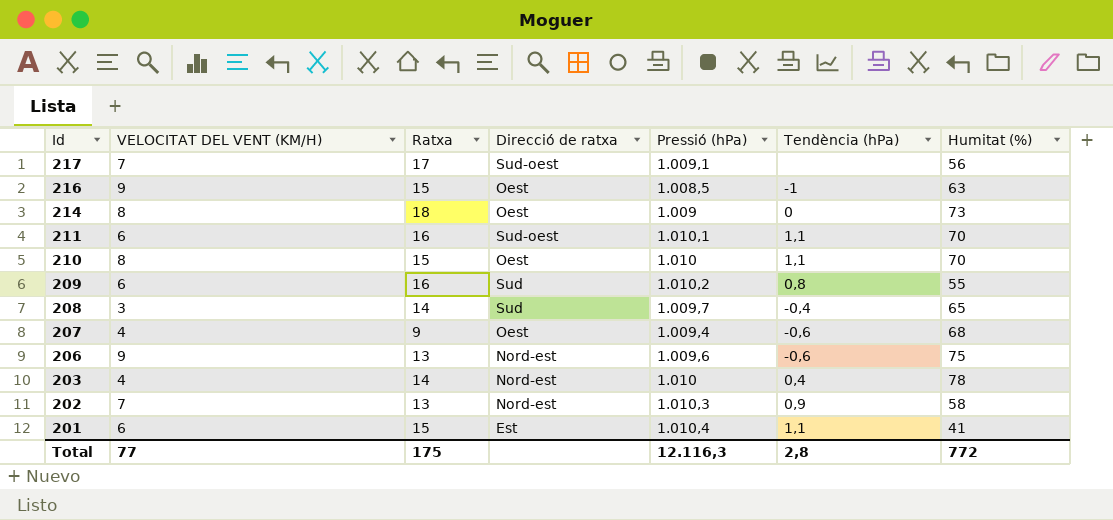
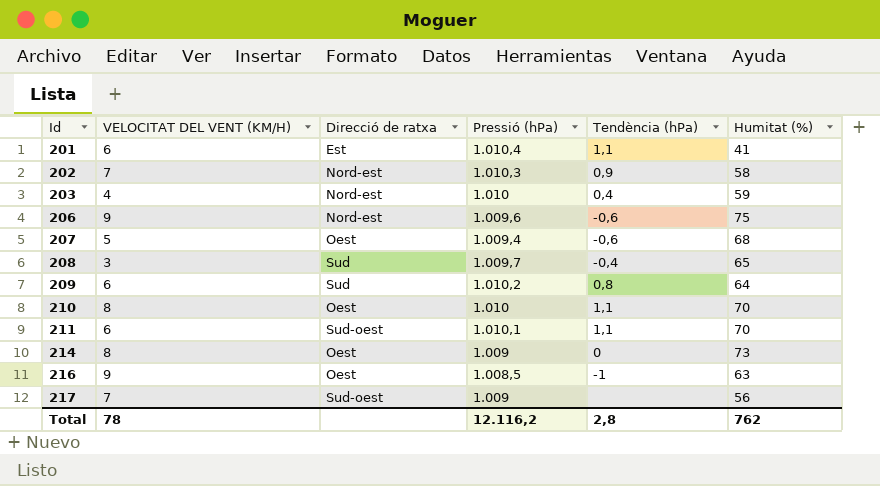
row order: Id descending -> Id ascending
column Ratxa | position: 3 -> none
203 | Humitat (%): 78 -> 59
207 | VELOCITAT DEL VENT (KM/H): 4 -> 5
209 | Humitat (%): 55 -> 64
217 | Pressió (hPa): 1.009,1 -> 1.009
Total | VELOCITAT DEL VENT (KM/H): 77 -> 78
Total | Pressió (hPa): 12.116,3 -> 12.116,2
Total | Humitat (%): 772 -> 762

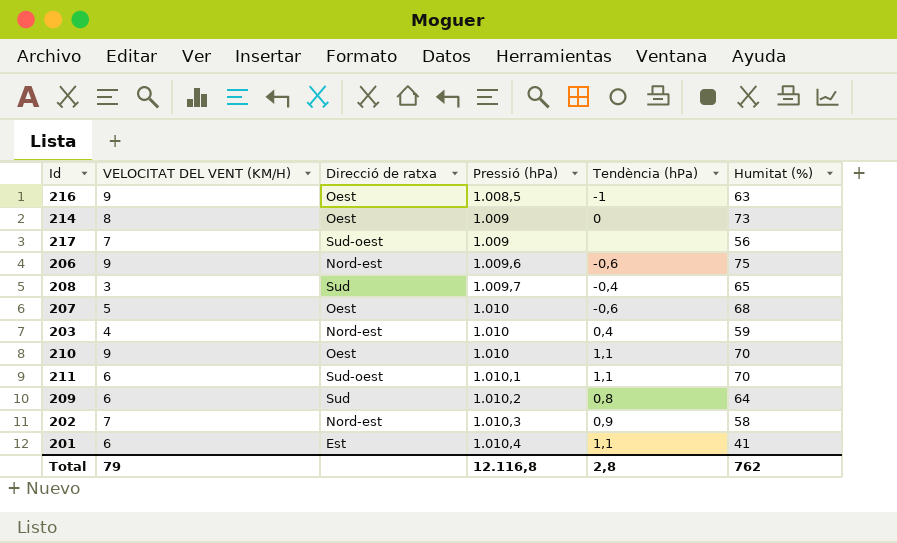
row order: Id ascending -> Pressió (hPa) ascending
207 | Pressió (hPa): 1.009,4 -> 1.010
210 | VELOCITAT DEL VENT (KM/H): 8 -> 9
Total | VELOCITAT DEL VENT (KM/H): 78 -> 79
Total | Pressió (hPa): 12.116,2 -> 12.116,8

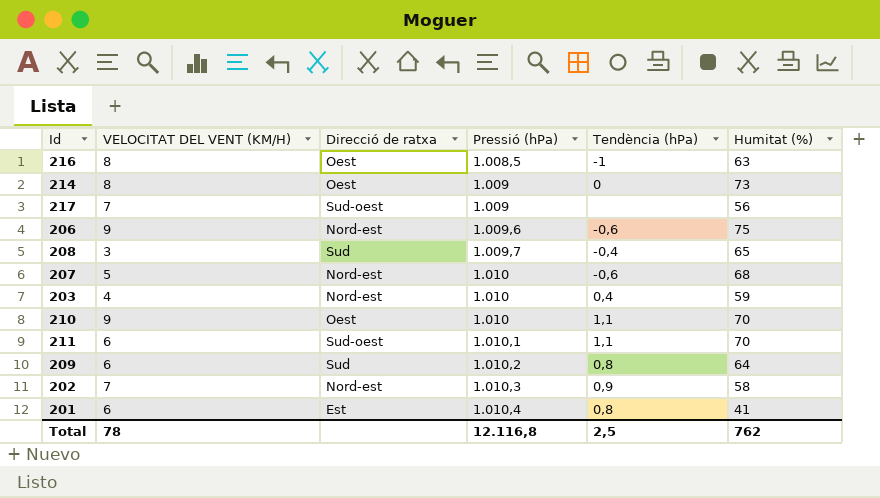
216 | VELOCITAT DEL VENT (KM/H): 9 -> 8
207 | Direcció de ratxa: Oest -> Nord-est
201 | Tendència (hPa): 1,1 -> 0,8
Total | VELOCITAT DEL VENT (KM/H): 79 -> 78
Total | Tendència (hPa): 2,8 -> 2,5

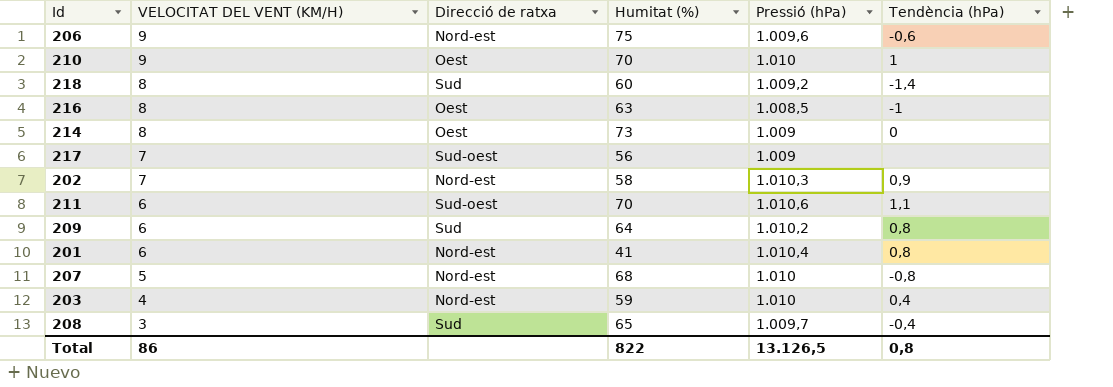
row order: Pressió (hPa) ascending -> VELOCITAT DEL VENT (KM/H) descending
column Humitat (%) | position: 6 -> 4
210 | Tendència (hPa): 1,1 -> 1
row 218: none -> 8 | Sud | 60 | 1.009,2 | -1,4
211 | Pressió (hPa): 1.010,1 -> 1.010,6
201 | Direcció de ratxa: Est -> Nord-est
207 | Tendència (hPa): -0,6 -> -0,8
Total | VELOCITAT DEL VENT (KM/H): 78 -> 86
Total | Humitat (%): 762 -> 822
Total | Pressió (hPa): 12.116,8 -> 13.126,5
Total | Tendència (hPa): 2,5 -> 0,8

